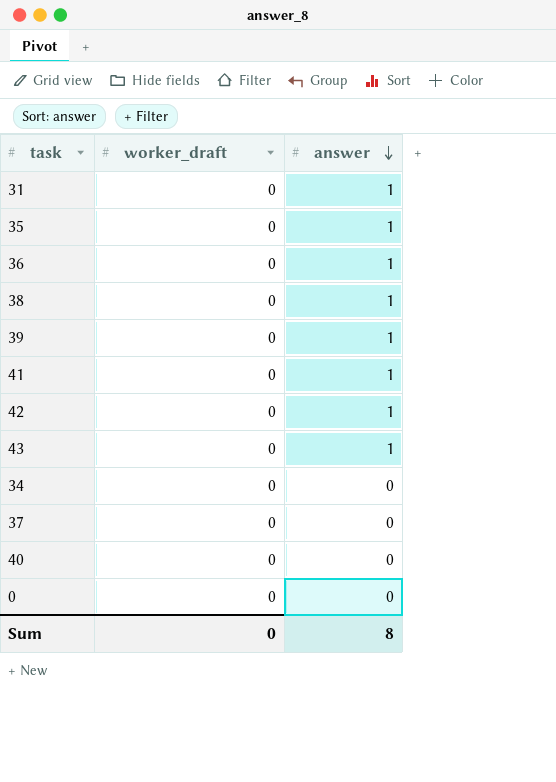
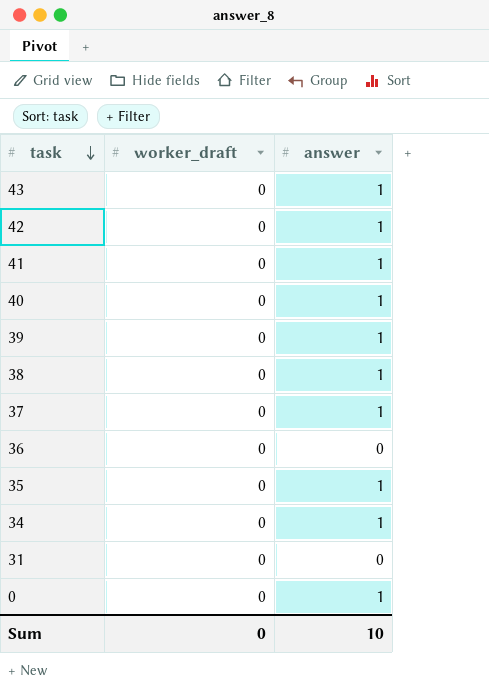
row order: answer descending -> task descending
40 | answer: 0 -> 1
37 | answer: 0 -> 1
36 | answer: 1 -> 0
34 | answer: 0 -> 1
31 | answer: 1 -> 0
0 | answer: 0 -> 1
Sum | answer: 8 -> 10

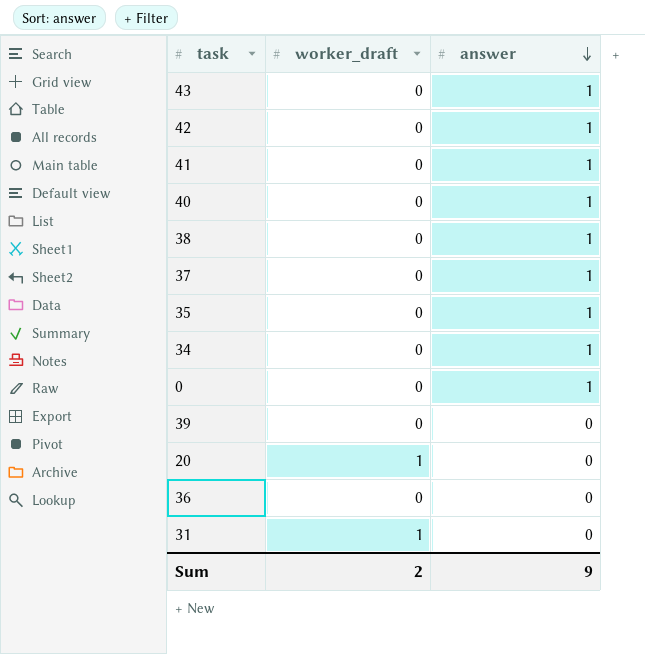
row order: task descending -> answer descending
39 | answer: 1 -> 0
row 20: none -> 1 | 0
31 | worker_draft: 0 -> 1
Sum | worker_draft: 0 -> 2
Sum | answer: 10 -> 9

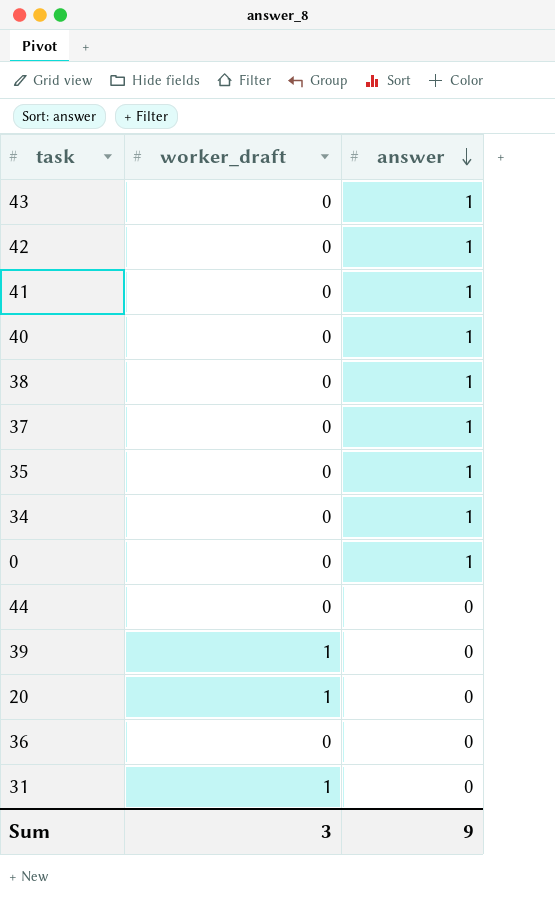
row 44: none -> 0 | 0
39 | worker_draft: 0 -> 1
Sum | worker_draft: 2 -> 3

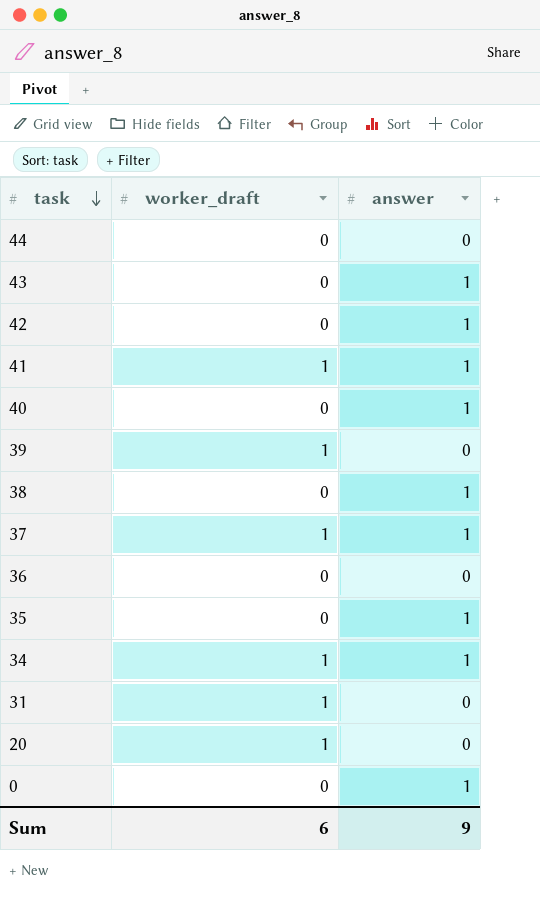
row order: answer descending -> task descending
41 | worker_draft: 0 -> 1
37 | worker_draft: 0 -> 1
34 | worker_draft: 0 -> 1
Sum | worker_draft: 3 -> 6

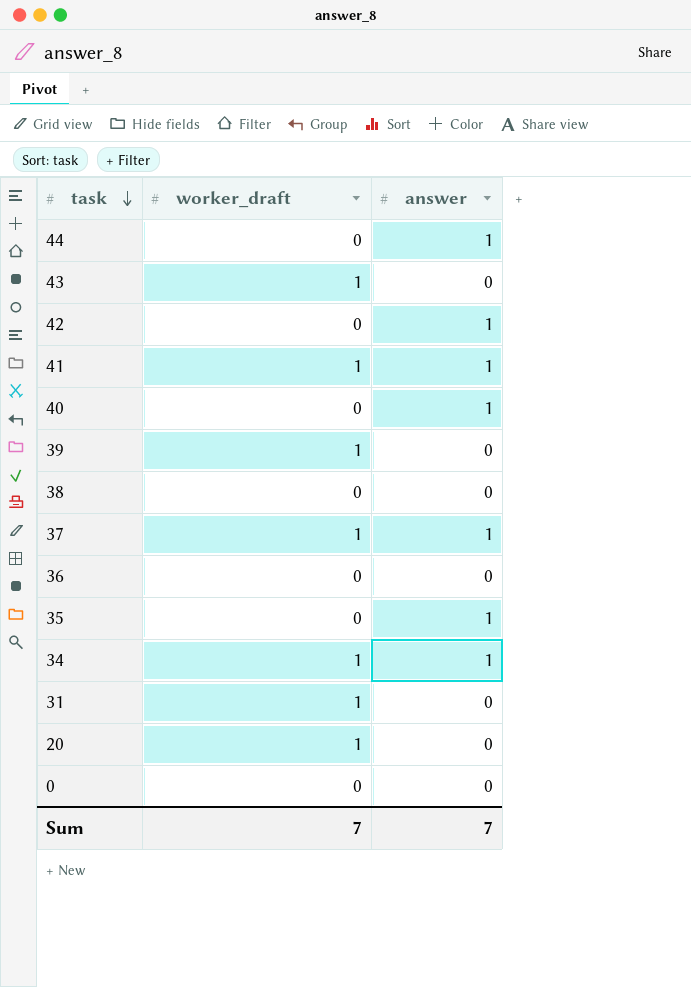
44 | answer: 0 -> 1
43 | worker_draft: 0 -> 1
43 | answer: 1 -> 0
38 | answer: 1 -> 0
0 | answer: 1 -> 0
Sum | worker_draft: 6 -> 7
Sum | answer: 9 -> 7

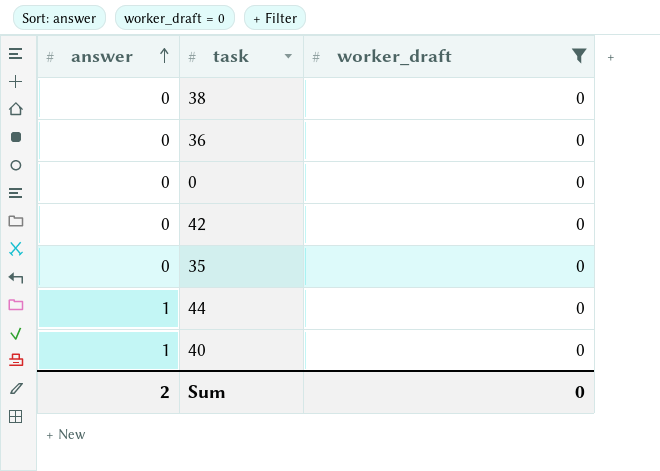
filter: none -> worker_draft = 0
row order: task descending -> answer ascending
column answer | position: 3 -> 1
42 | answer: 1 -> 0
35 | answer: 1 -> 0
Sum | answer: 7 -> 2
Sum | worker_draft: 7 -> 0

